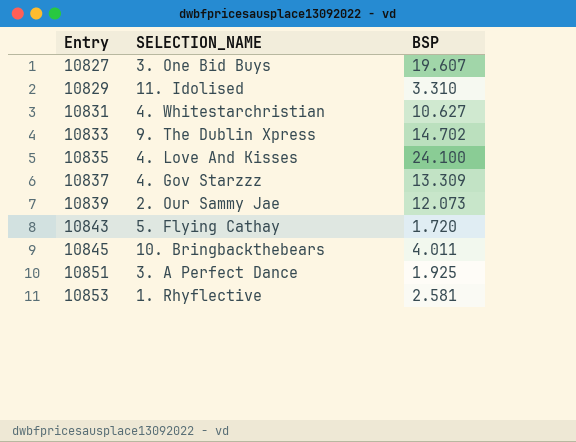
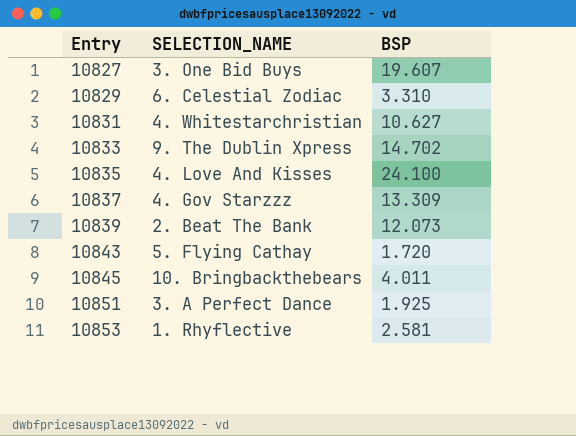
10829 | SELECTION_NAME: 11. Idolised -> 6. Celestial Zodiac
10839 | SELECTION_NAME: 2. Our Sammy Jae -> 2. Beat The Bank

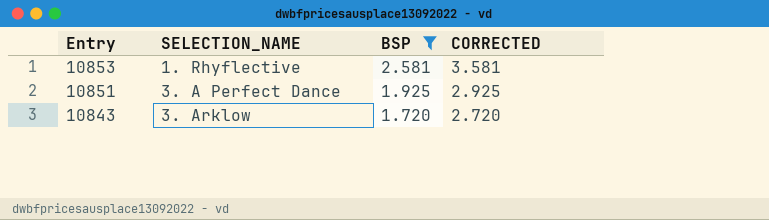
filter: none -> BSP <= 2.581
row order: Entry ascending -> Entry descending
column CORRECTED | formula: none -> [BSP] + 1
10843 | SELECTION_NAME: 5. Flying Cathay -> 3. Arklow

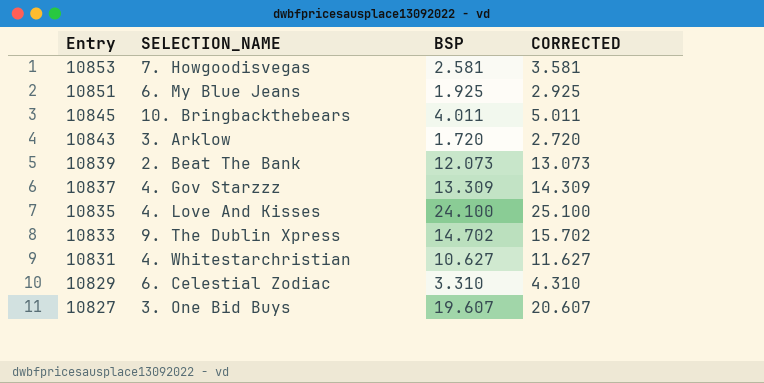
filter: BSP <= 2.581 -> none
10853 | SELECTION_NAME: 1. Rhyflective -> 7. Howgoodisvegas
10851 | SELECTION_NAME: 3. A Perfect Dance -> 6. My Blue Jeans

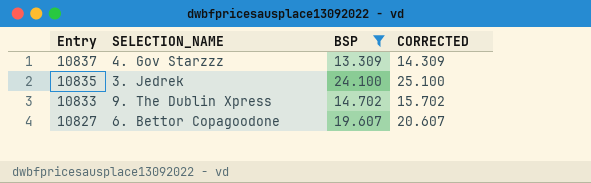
filter: none -> BSP >= 13.309
10835 | SELECTION_NAME: 4. Love And Kisses -> 3. Jedrek
10827 | SELECTION_NAME: 3. One Bid Buys -> 6. Bettor Copagoodone

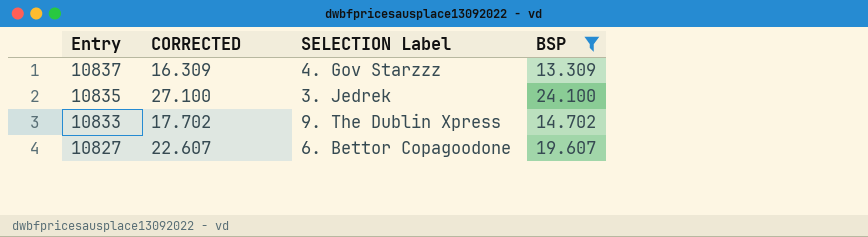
column CORRECTED | formula: [BSP] + 1 -> [BSP] + 3
column CORRECTED | position: 4 -> 2
column name: SELECTION_NAME -> SELECTION Label

